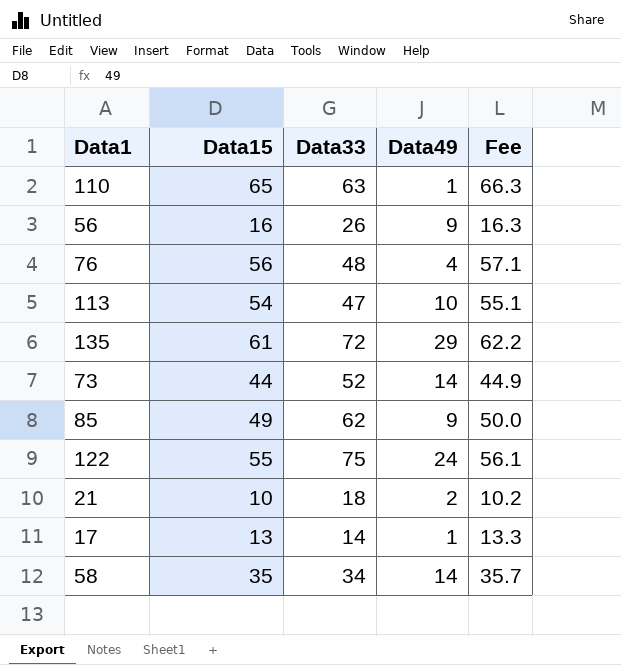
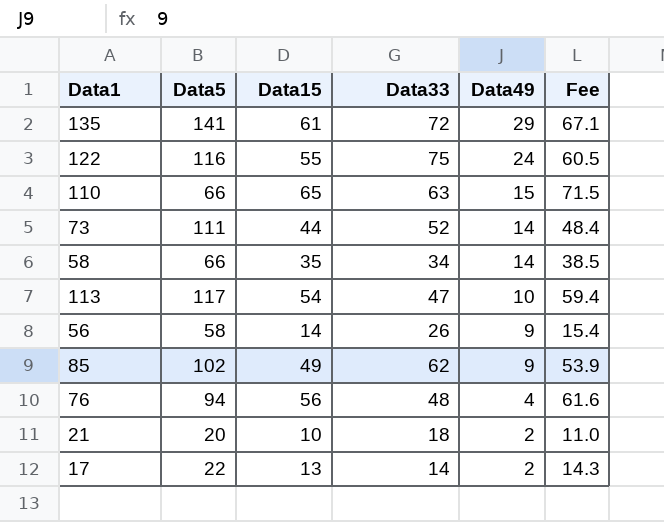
row order: none -> Data49 descending
column Data5 | position: none -> 2
column Fee | formula: [Data15] * 1.02 -> [Data15] * 1.1
110 | Data49: 1 -> 15
56 | Data15: 16 -> 14
17 | Data49: 1 -> 2

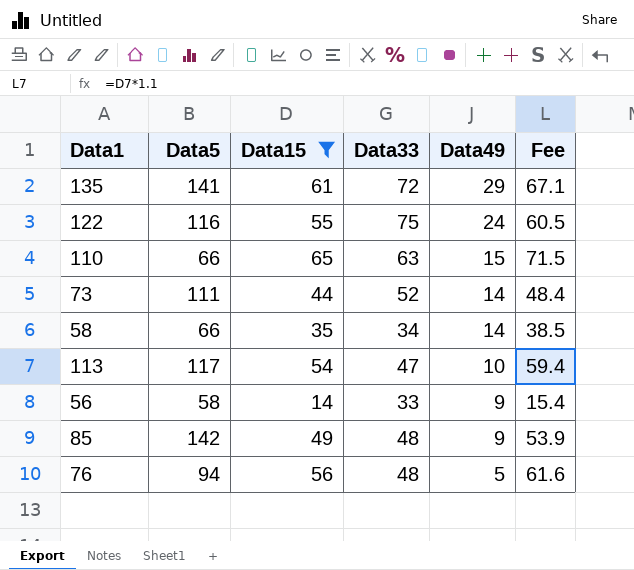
filter: none -> Data15 >= 14
56 | Data33: 26 -> 33
85 | Data5: 102 -> 142
85 | Data33: 62 -> 48
76 | Data49: 4 -> 5

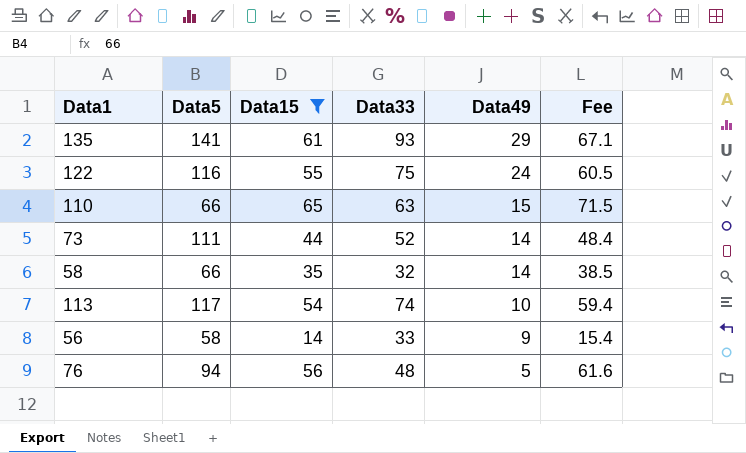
row 85: 142 | 49 | 48 | 9 | 53.9 -> none
135 | Data33: 72 -> 93
58 | Data33: 34 -> 32
113 | Data33: 47 -> 74

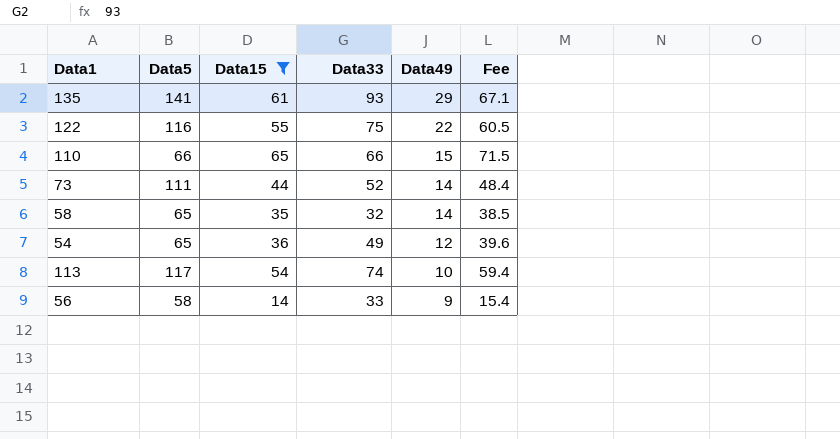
row 76: 94 | 56 | 48 | 5 | 61.6 -> none
122 | Data49: 24 -> 22
110 | Data33: 63 -> 66
58 | Data5: 66 -> 65
row 54: none -> 65 | 36 | 49 | 12 | 39.6

